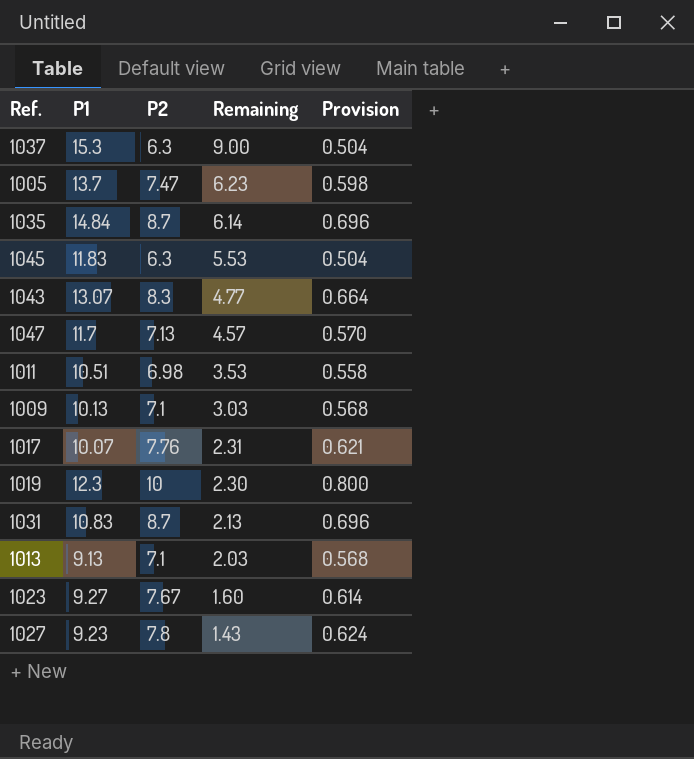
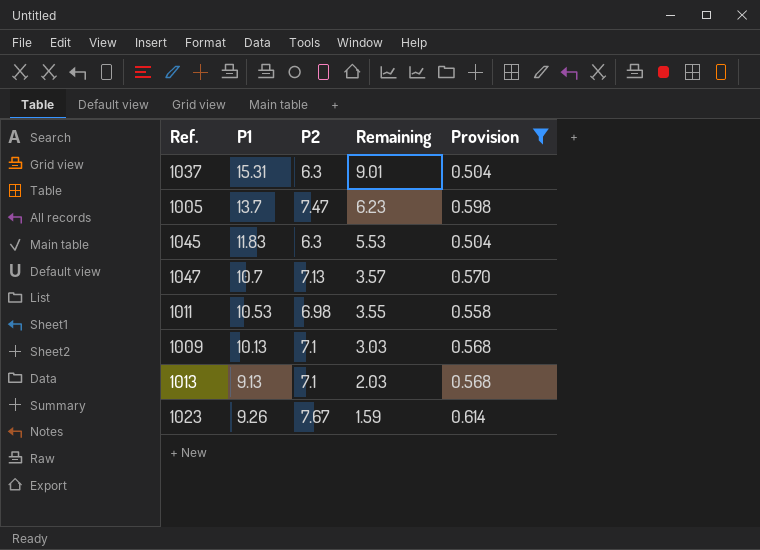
filter: none -> Provision <= 0.614
1037 | P1: 15.3 -> 15.31
1037 | Remaining: 9.00 -> 9.01
1047 | P1: 11.7 -> 10.7
1047 | Remaining: 4.57 -> 3.57
1011 | P1: 10.51 -> 10.53
1011 | Remaining: 3.53 -> 3.55
1023 | P1: 9.27 -> 9.26
1023 | Remaining: 1.60 -> 1.59

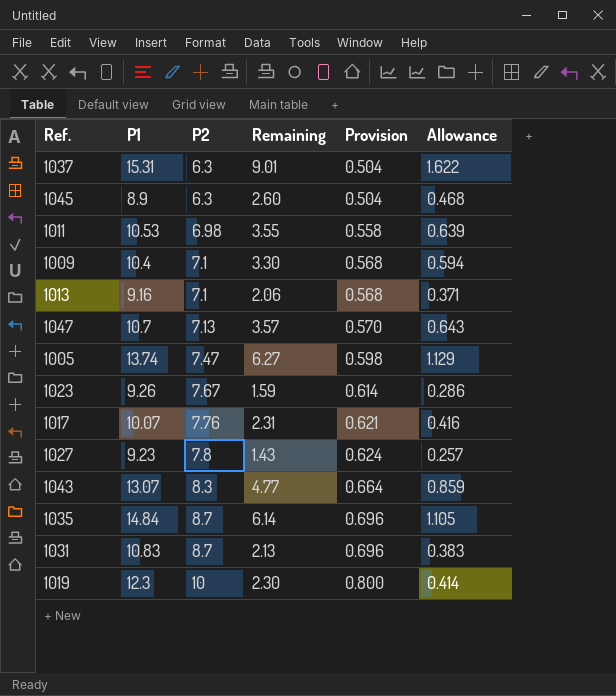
filter: Provision <= 0.614 -> none
row order: Remaining descending -> P2 ascending
column Allowance | formula: none -> [Remaining] * 0.18
1045 | P1: 11.83 -> 8.9
1045 | Remaining: 5.53 -> 2.60
1009 | P1: 10.13 -> 10.4
1009 | Remaining: 3.03 -> 3.30
1013 | P1: 9.13 -> 9.16
1013 | Remaining: 2.03 -> 2.06
1005 | P1: 13.7 -> 13.74
1005 | Remaining: 6.23 -> 6.27

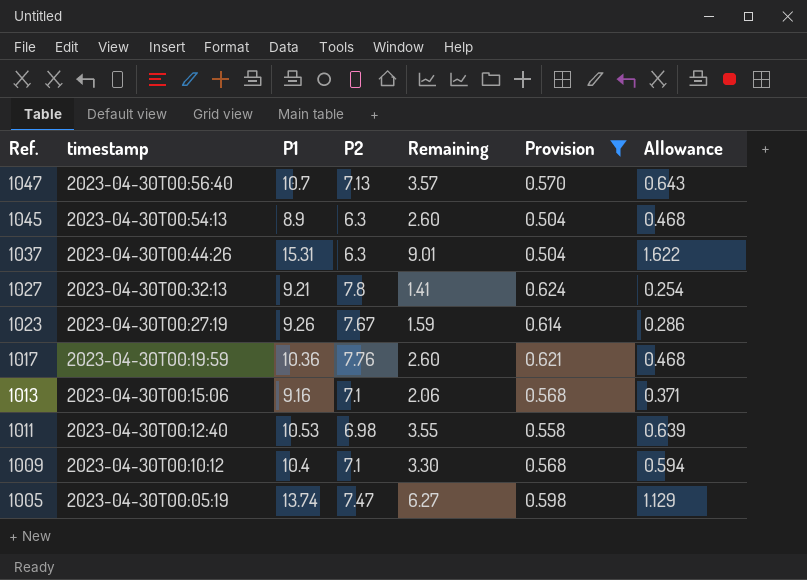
filter: none -> Provision <= 0.624
row order: P2 ascending -> Ref. descending
column timestamp | position: none -> 2
1027 | P1: 9.23 -> 9.21
1027 | Remaining: 1.43 -> 1.41
1027 | Allowance: 0.257 -> 0.254
1017 | P1: 10.07 -> 10.36
1017 | Remaining: 2.31 -> 2.60
1017 | Allowance: 0.416 -> 0.468

